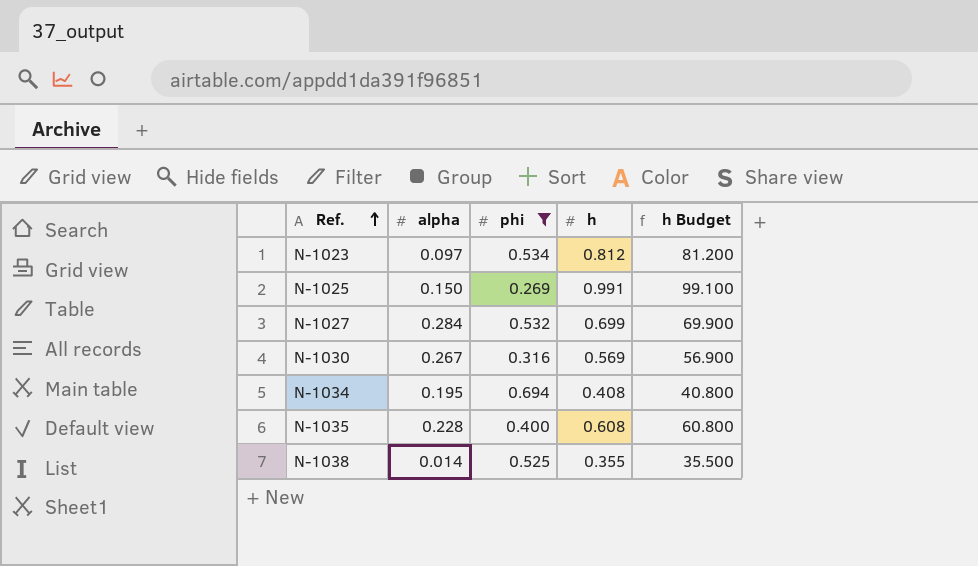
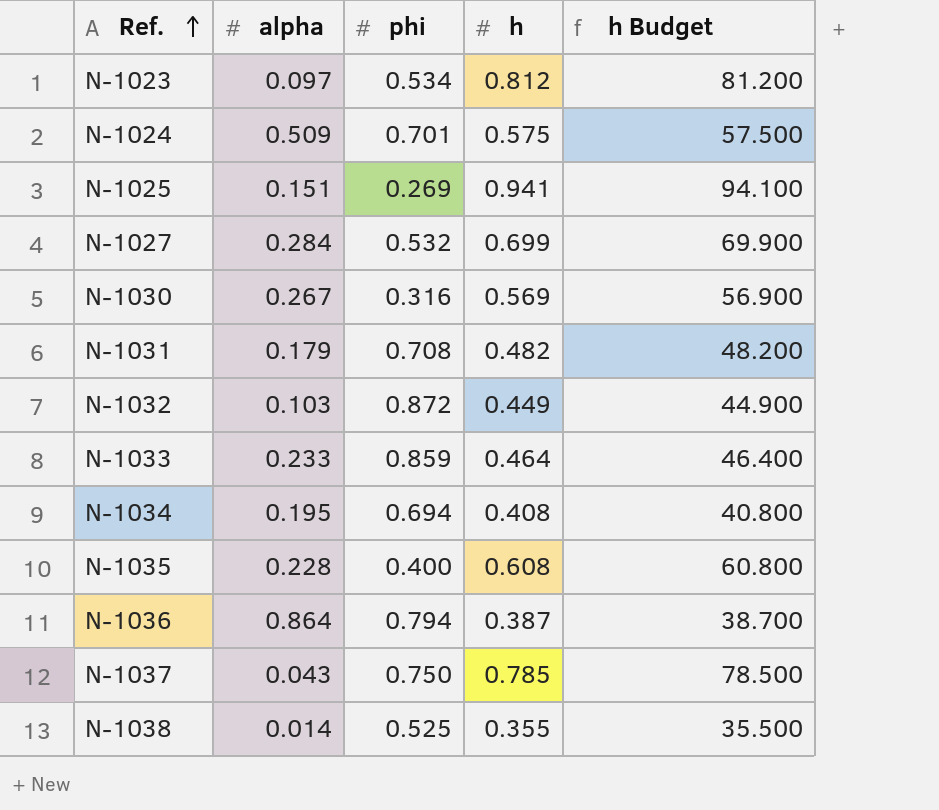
filter: phi <= 0.694 -> none
N-1025 | alpha: 0.150 -> 0.151
N-1025 | h: 0.991 -> 0.941
N-1025 | h Budget: 99.100 -> 94.100

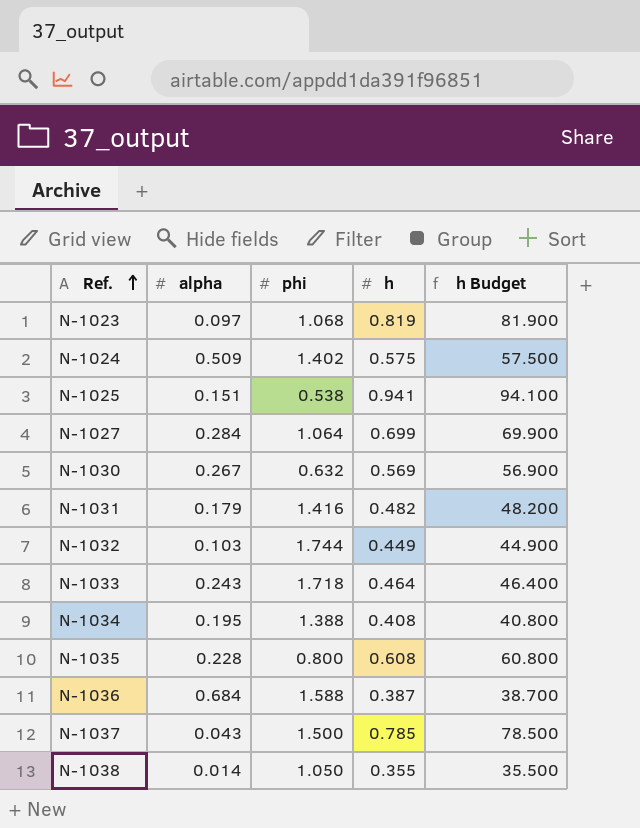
N-1023 | phi: 0.534 -> 1.068
N-1023 | h: 0.812 -> 0.819
N-1023 | h Budget: 81.200 -> 81.900
N-1024 | phi: 0.701 -> 1.402
N-1025 | phi: 0.269 -> 0.538
N-1027 | phi: 0.532 -> 1.064
N-1030 | phi: 0.316 -> 0.632
N-1031 | phi: 0.708 -> 1.416
N-1032 | phi: 0.872 -> 1.744
N-1033 | alpha: 0.233 -> 0.243
N-1033 | phi: 0.859 -> 1.718
N-1034 | phi: 0.694 -> 1.388
N-1035 | phi: 0.400 -> 0.800
N-1036 | alpha: 0.864 -> 0.684
N-1036 | phi: 0.794 -> 1.588
N-1037 | phi: 0.750 -> 1.500
N-1038 | phi: 0.525 -> 1.050

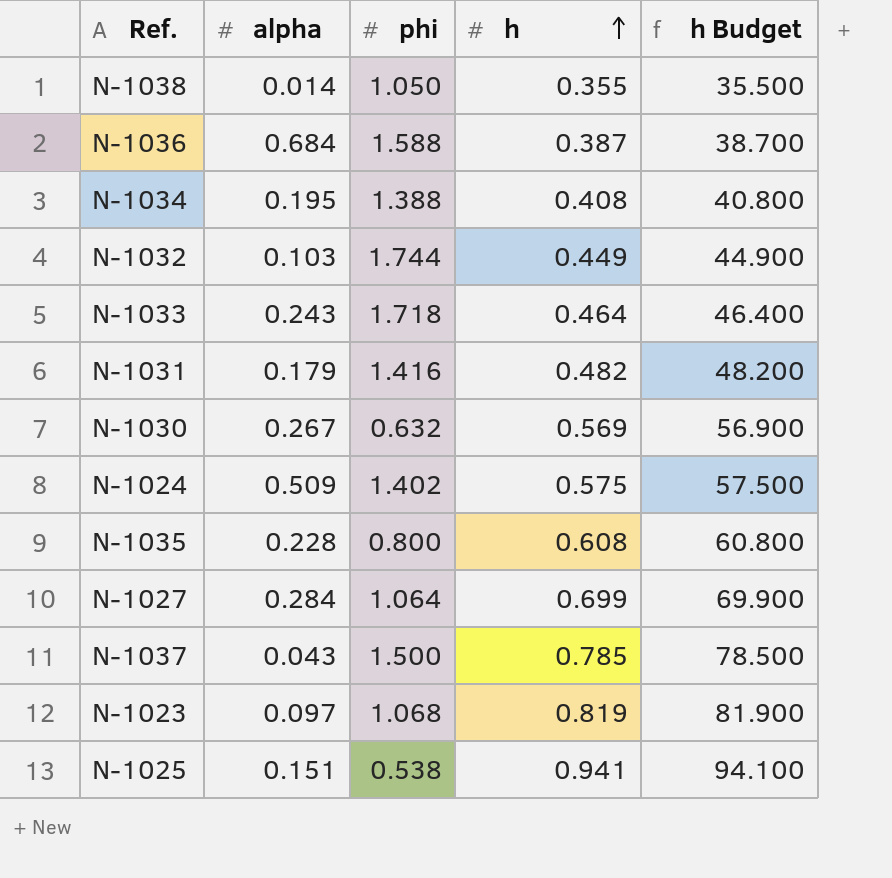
row order: Ref. ascending -> h ascending

